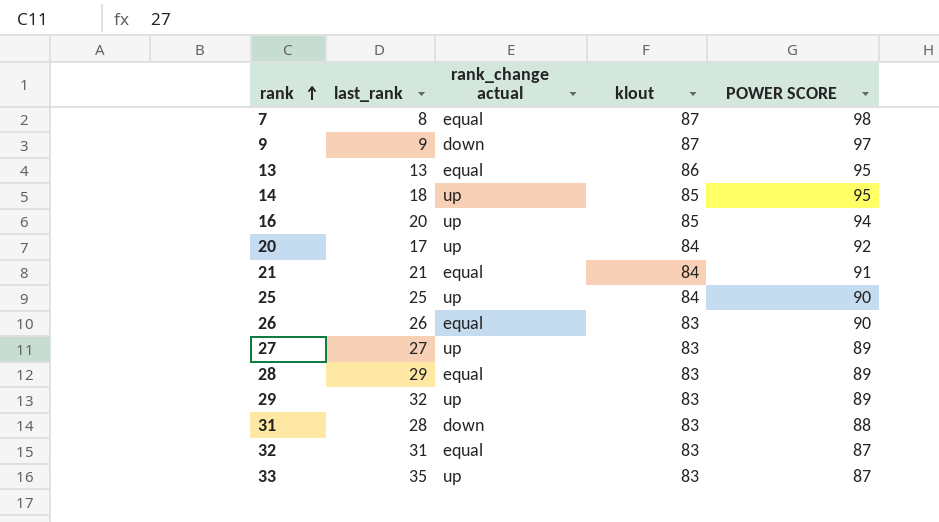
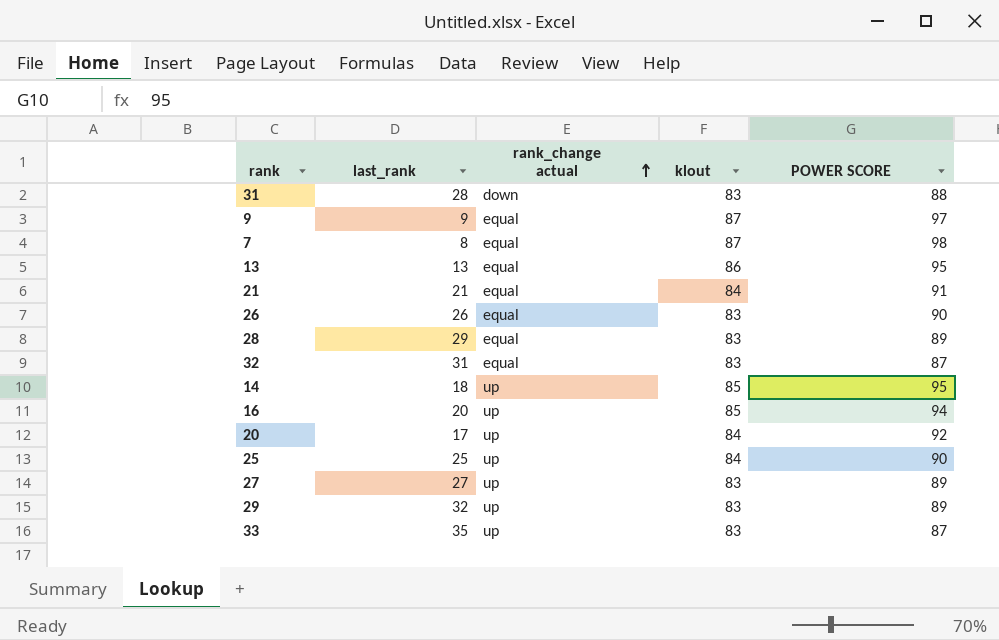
row order: rank ascending -> rank_change actual ascending
9 | rank_change actual: down -> equal

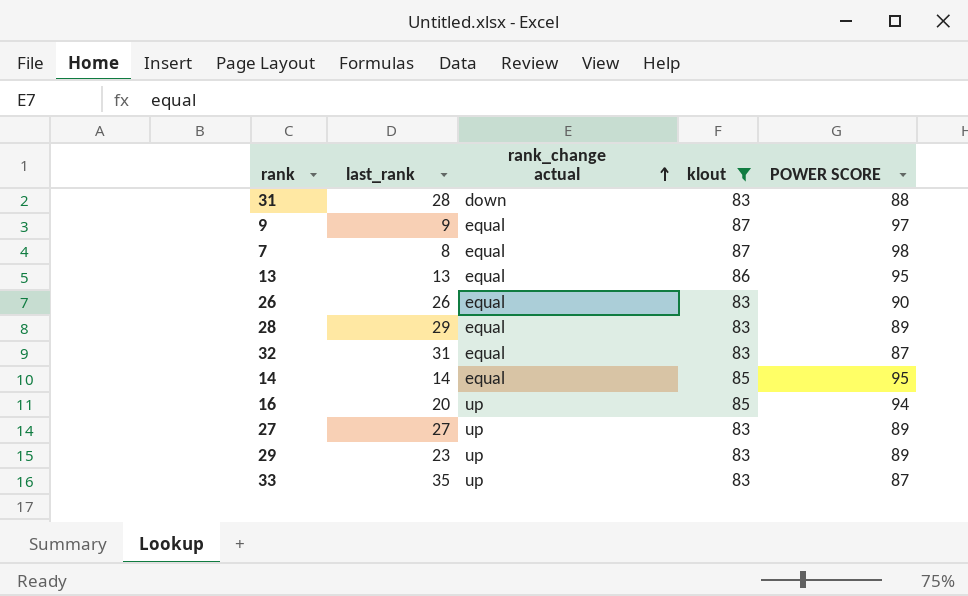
filter: none -> klout != 84
14 | last_rank: 18 -> 14
14 | rank_change actual: up -> equal
29 | last_rank: 32 -> 23

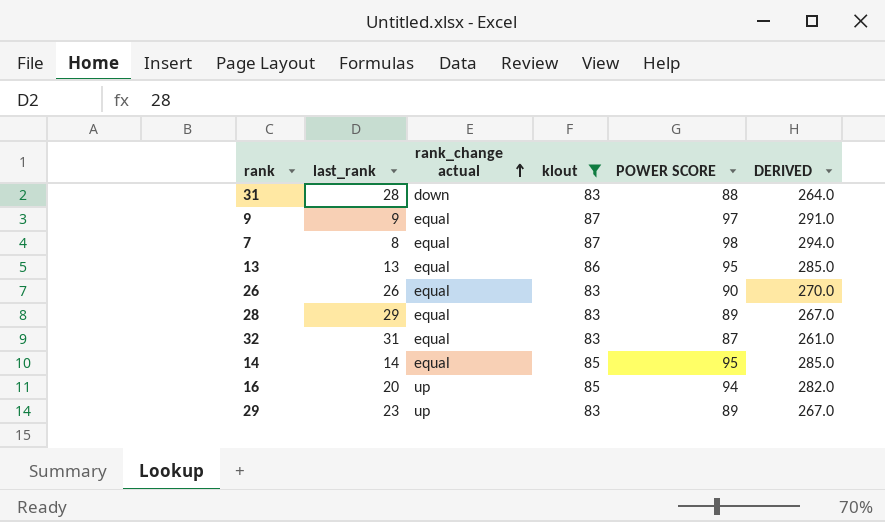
column DERIVED | formula: none -> [POWER SCORE] * 3
row 27: 27 | up | 83 | 89 -> none
row 33: 35 | up | 83 | 87 -> none

